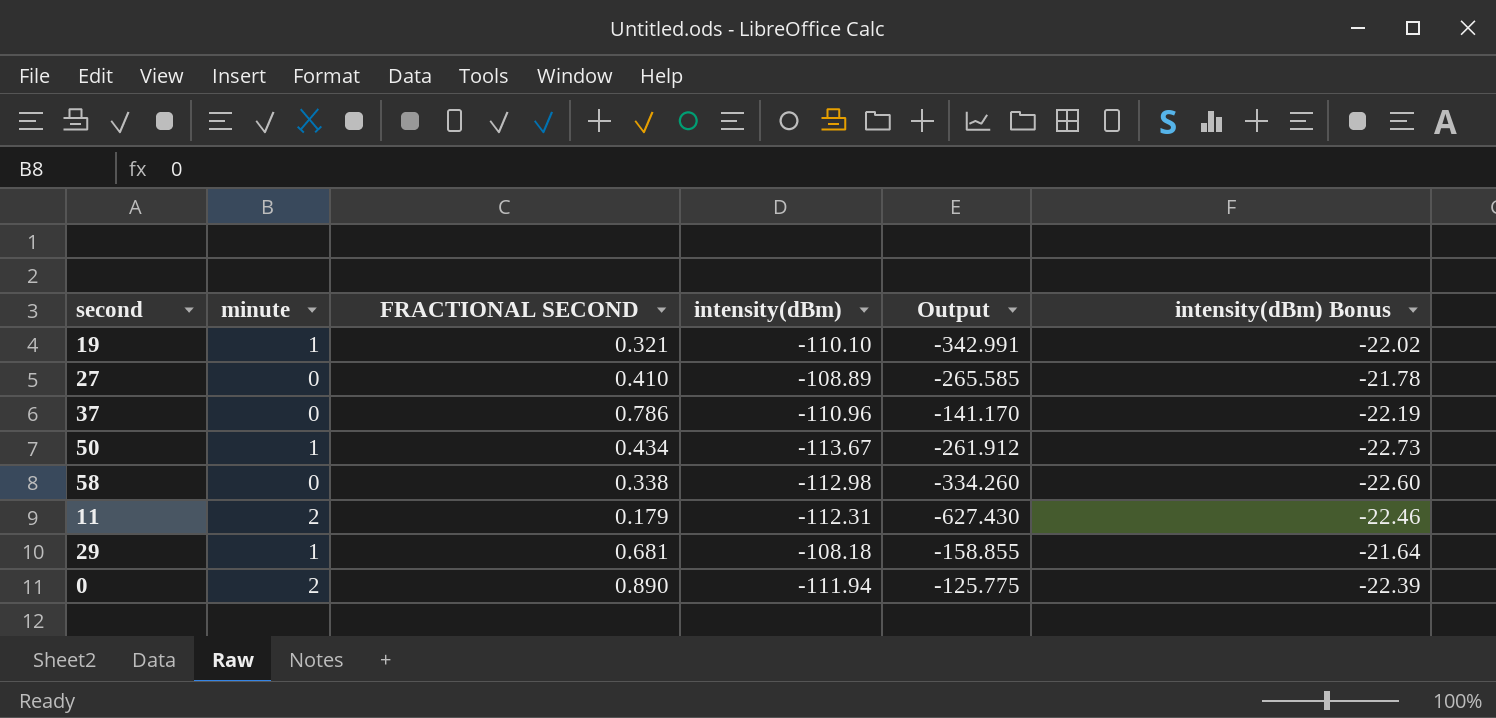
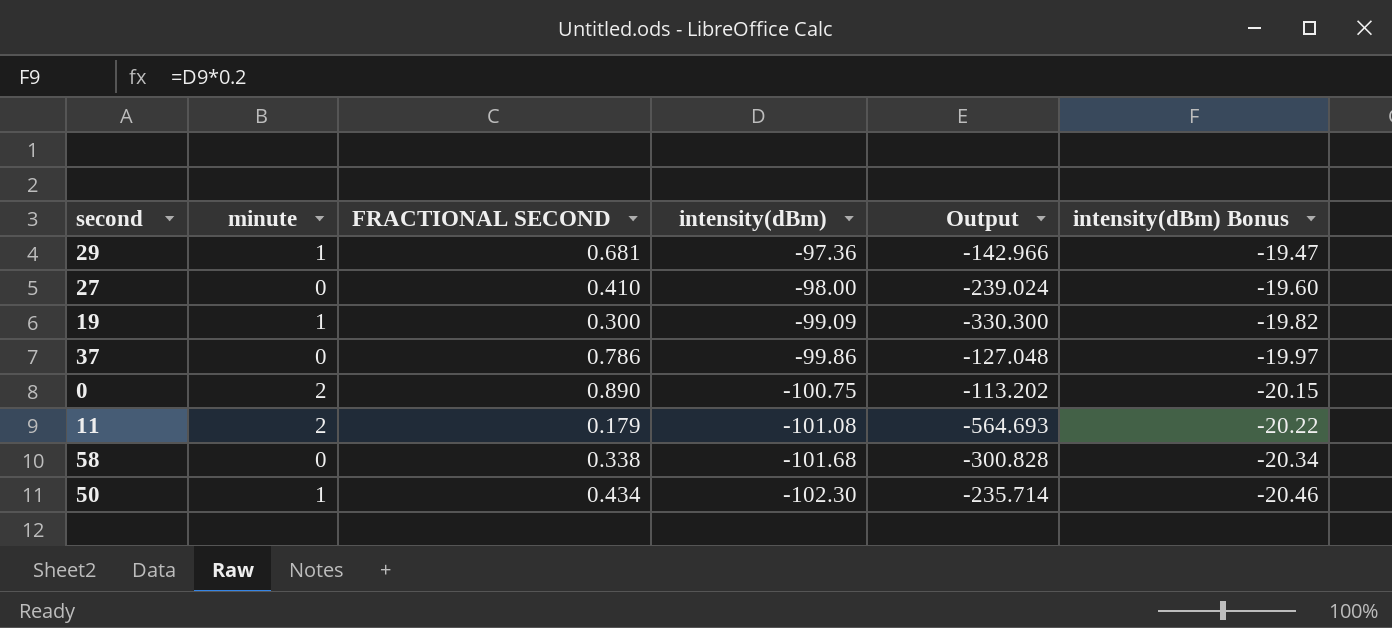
row order: none -> intensity(dBm) descending
29 | intensity(dBm): -108.18 -> -97.36
29 | Output: -158.855 -> -142.966
29 | intensity(dBm) Bonus: -21.64 -> -19.47
27 | intensity(dBm): -108.89 -> -98.00
27 | Output: -265.585 -> -239.024
27 | intensity(dBm) Bonus: -21.78 -> -19.60
19 | FRACTIONAL SECOND: 0.321 -> 0.300
19 | intensity(dBm): -110.10 -> -99.09
19 | Output: -342.991 -> -330.300
19 | intensity(dBm) Bonus: -22.02 -> -19.82
37 | intensity(dBm): -110.96 -> -99.86
37 | Output: -141.170 -> -127.048
37 | intensity(dBm) Bonus: -22.19 -> -19.97
0 | intensity(dBm): -111.94 -> -100.75
0 | Output: -125.775 -> -113.202
0 | intensity(dBm) Bonus: -22.39 -> -20.15
11 | intensity(dBm): -112.31 -> -101.08
11 | Output: -627.430 -> -564.693
11 | intensity(dBm) Bonus: -22.46 -> -20.22
58 | intensity(dBm): -112.98 -> -101.68
58 | Output: -334.260 -> -300.828
58 | intensity(dBm) Bonus: -22.60 -> -20.34
50 | intensity(dBm): -113.67 -> -102.30
50 | Output: -261.912 -> -235.714
50 | intensity(dBm) Bonus: -22.73 -> -20.46

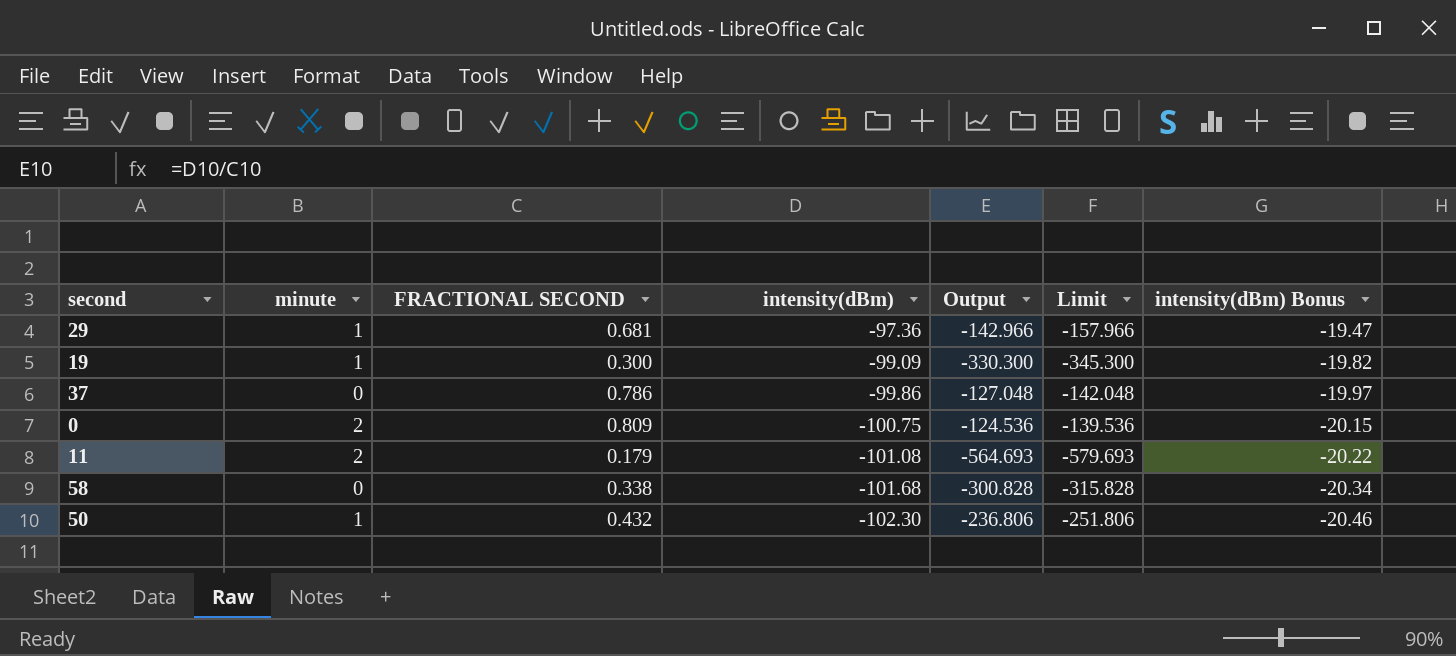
column Limit | formula: none -> [Output] - 15
row 27: 0 | 0.410 | -98.00 | -239.024 | -19.60 -> none
0 | FRACTIONAL SECOND: 0.890 -> 0.809
0 | Output: -113.202 -> -124.536
50 | FRACTIONAL SECOND: 0.434 -> 0.432
50 | Output: -235.714 -> -236.806

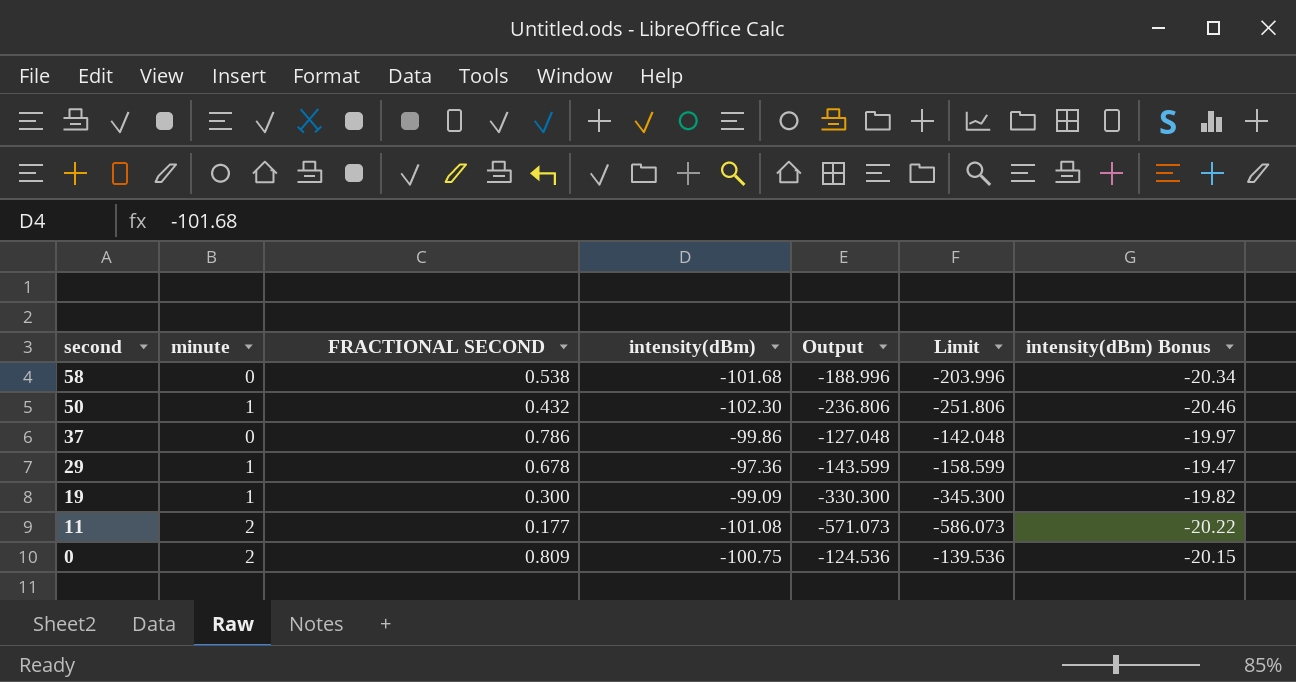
row order: intensity(dBm) descending -> second descending
58 | FRACTIONAL SECOND: 0.338 -> 0.538
58 | Output: -300.828 -> -188.996
58 | Limit: -315.828 -> -203.996
29 | FRACTIONAL SECOND: 0.681 -> 0.678
29 | Output: -142.966 -> -143.599
29 | Limit: -157.966 -> -158.599
11 | FRACTIONAL SECOND: 0.179 -> 0.177
11 | Output: -564.693 -> -571.073
11 | Limit: -579.693 -> -586.073

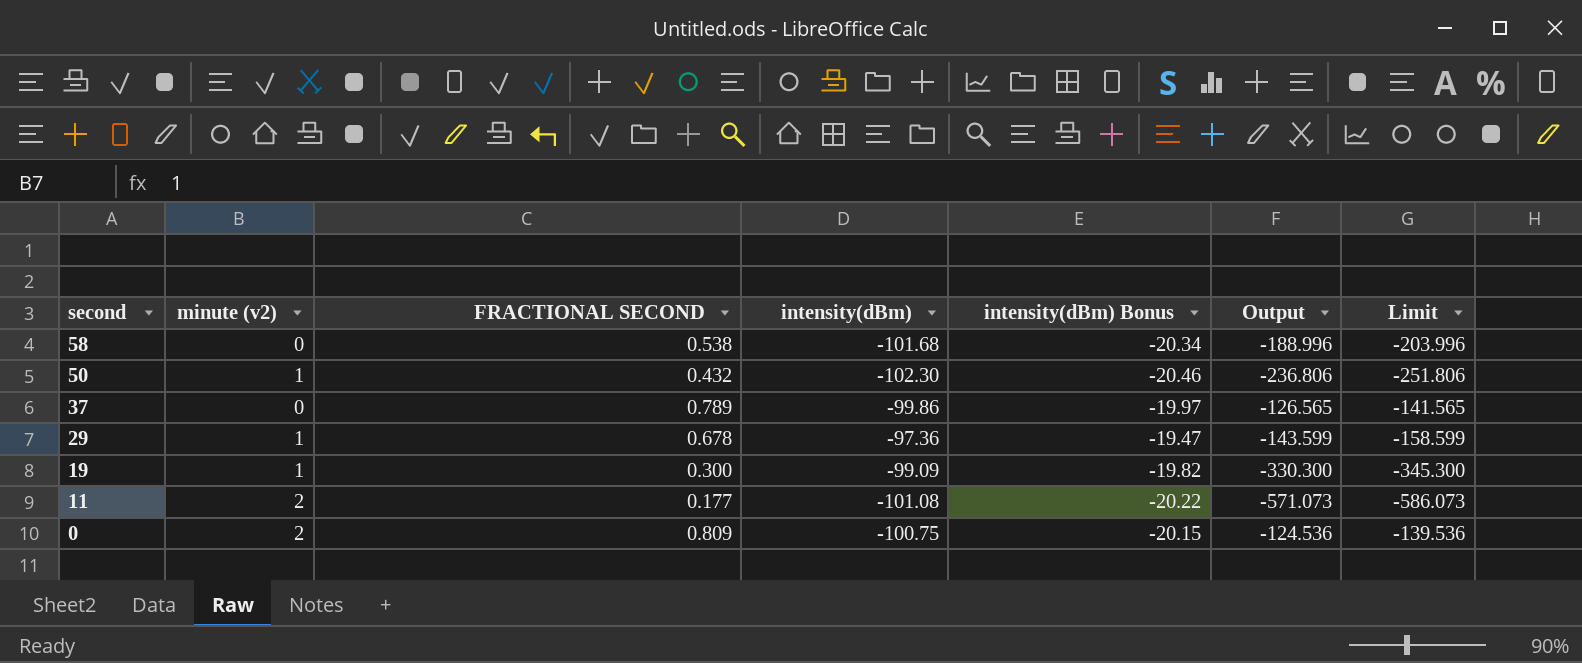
column name: minute -> minute (v2)
column intensity(dBm) Bonus | position: 7 -> 5
37 | FRACTIONAL SECOND: 0.786 -> 0.789
37 | Output: -127.048 -> -126.565
37 | Limit: -142.048 -> -141.565

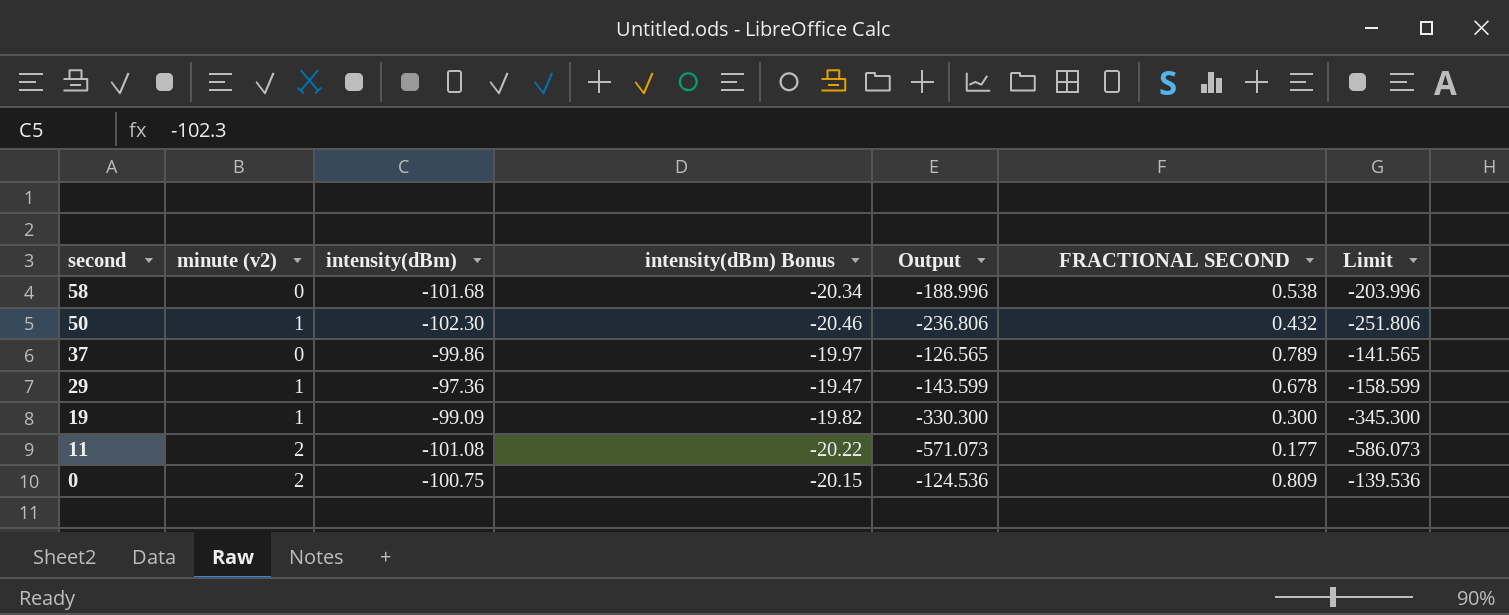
column FRACTIONAL SECOND | position: 3 -> 6

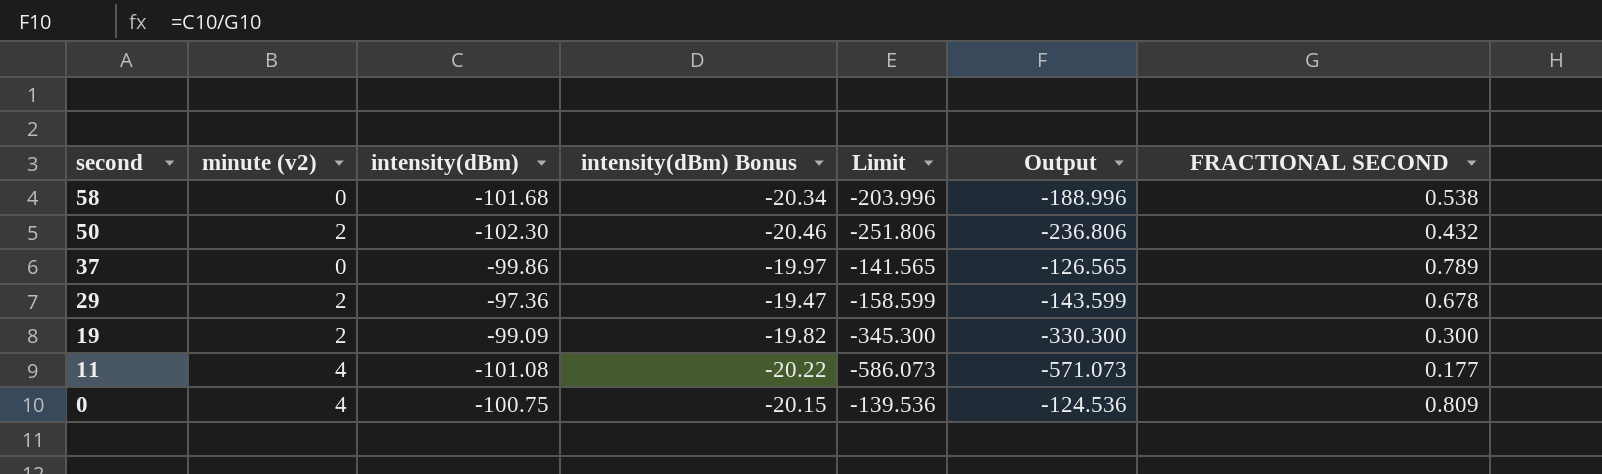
column Limit | position: 7 -> 5
50 | minute (v2): 1 -> 2
29 | minute (v2): 1 -> 2
19 | minute (v2): 1 -> 2
11 | minute (v2): 2 -> 4
0 | minute (v2): 2 -> 4

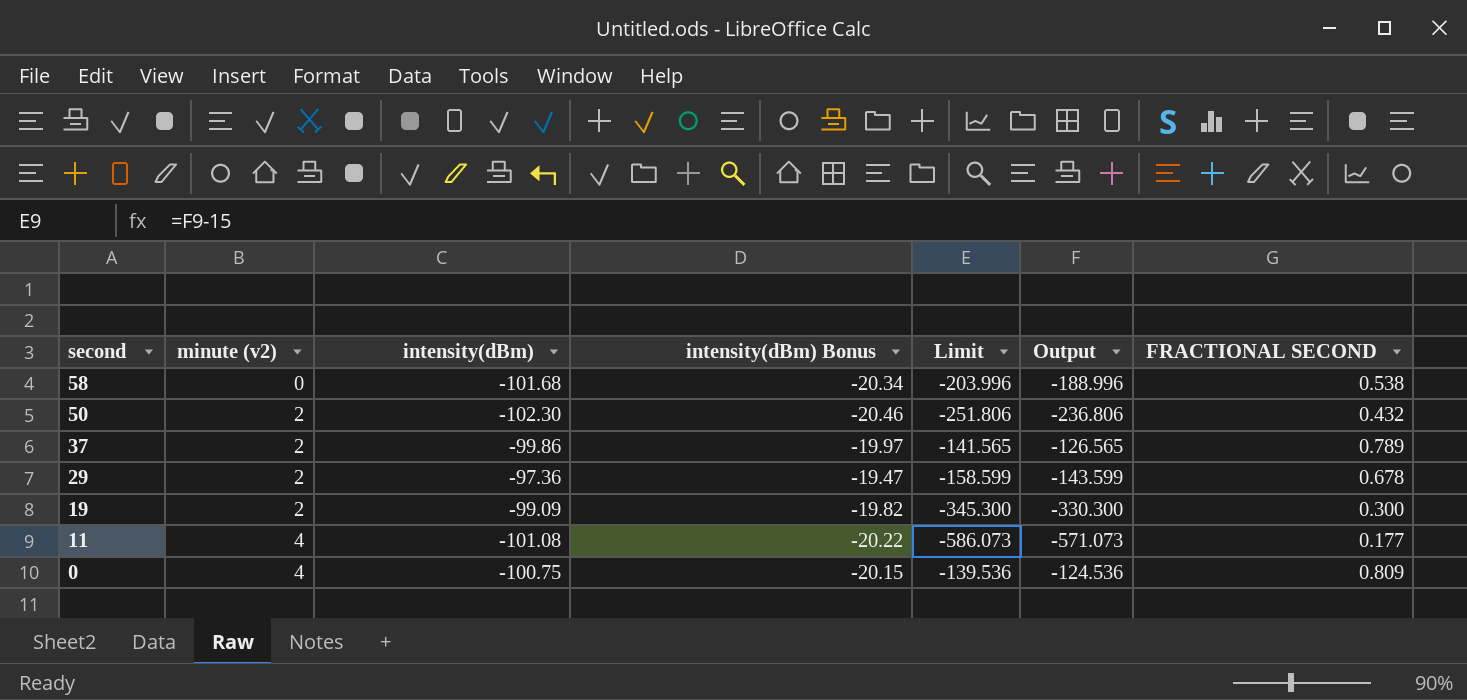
37 | minute (v2): 0 -> 2

